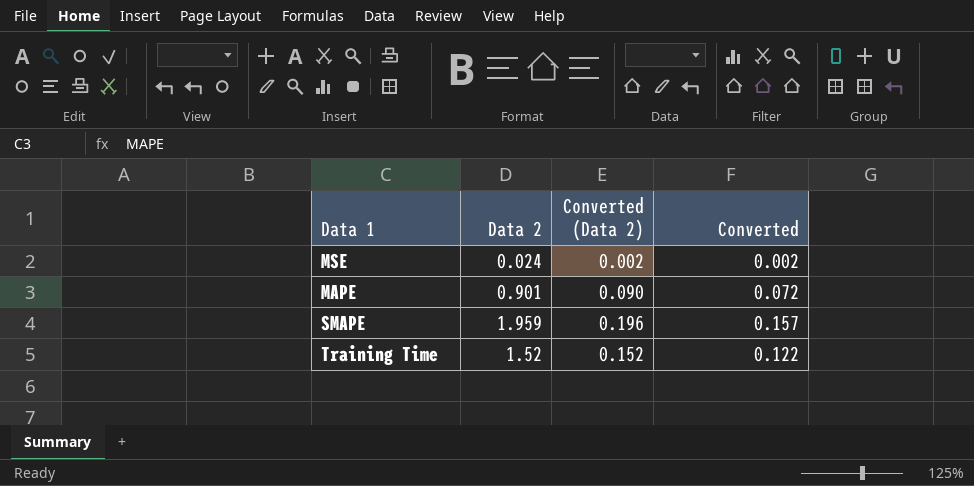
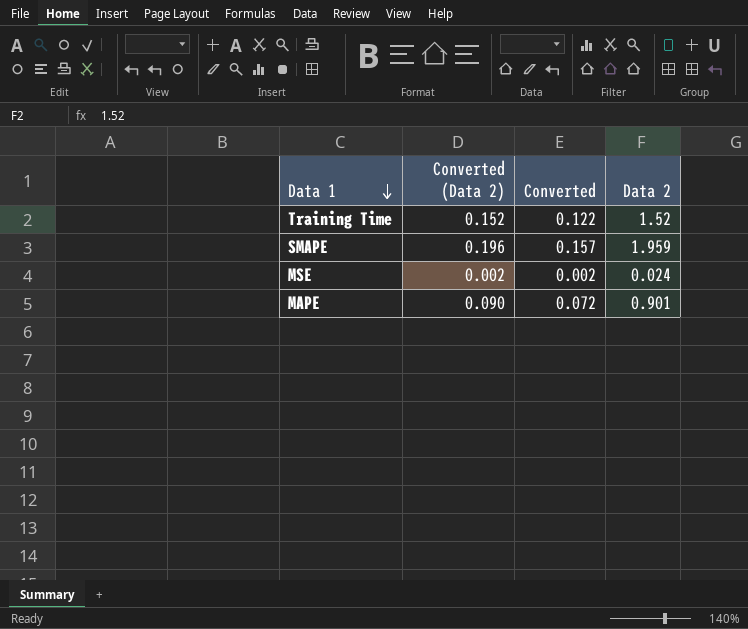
row order: none -> Data 1 descending
column Data 2 | position: 2 -> 4

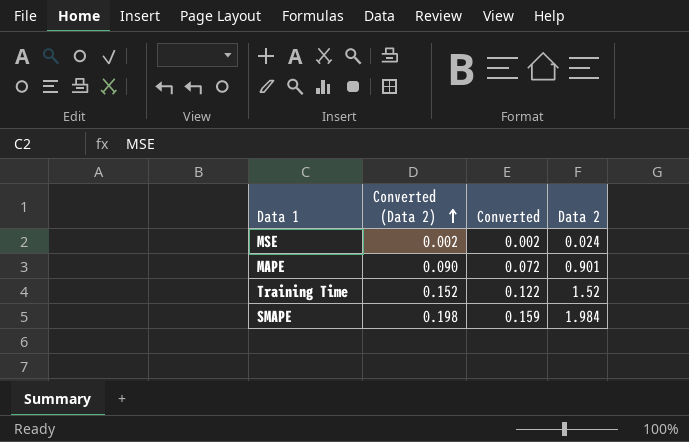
row order: Data 1 descending -> Converted (Data 2) ascending
SMAPE | Converted (Data 2): 0.196 -> 0.198
SMAPE | Converted: 0.157 -> 0.159
SMAPE | Data 2: 1.959 -> 1.984

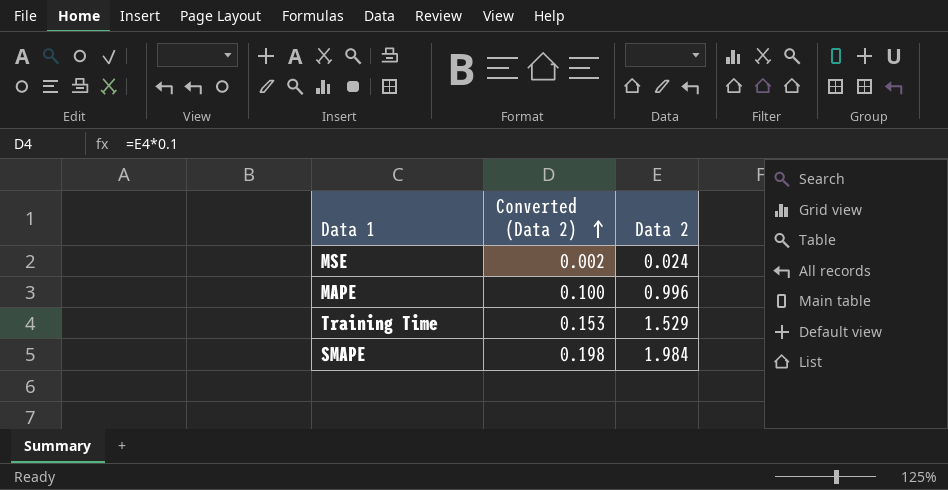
column Converted | formula: [Data 2] * 0.08 -> none
MAPE | Converted (Data 2): 0.090 -> 0.100
MAPE | Data 2: 0.901 -> 0.996
Training Time | Converted (Data 2): 0.152 -> 0.153
Training Time | Data 2: 1.52 -> 1.529

